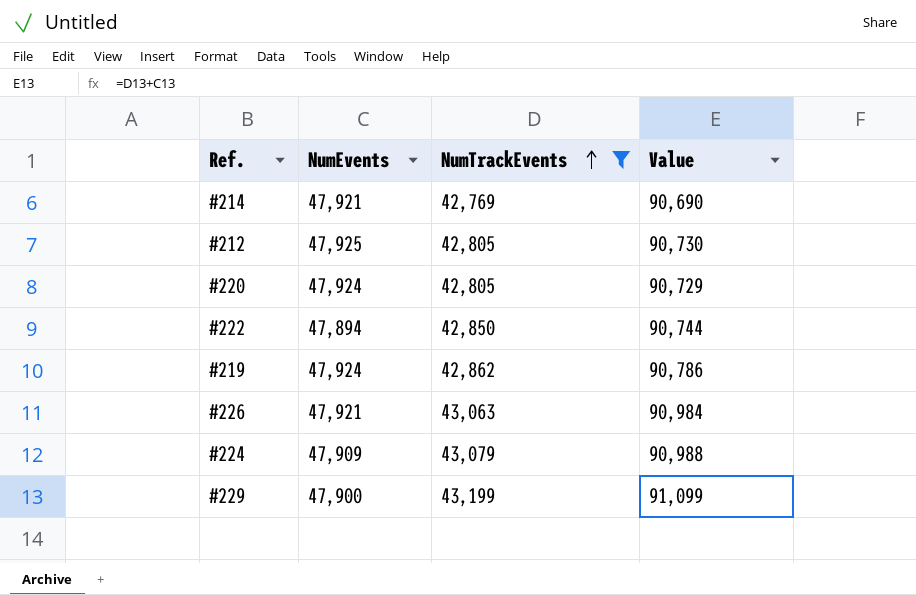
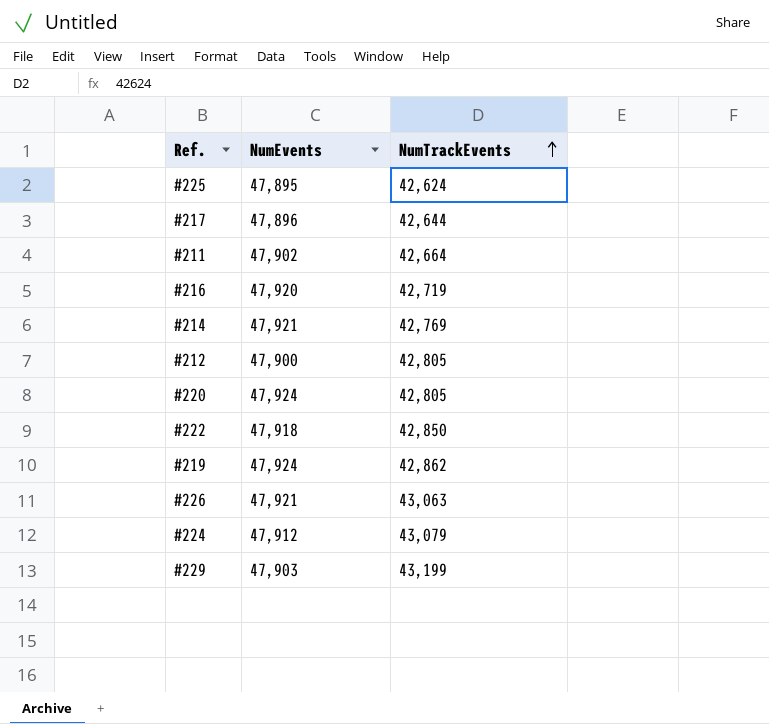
filter: NumTrackEvents >= 42,769 -> none
column Value | formula: [NumEvents] + [NumTrackEvents] -> none
#212 | NumEvents: 47,925 -> 47,900
#222 | NumEvents: 47,894 -> 47,918
#224 | NumEvents: 47,909 -> 47,912
#229 | NumEvents: 47,900 -> 47,903

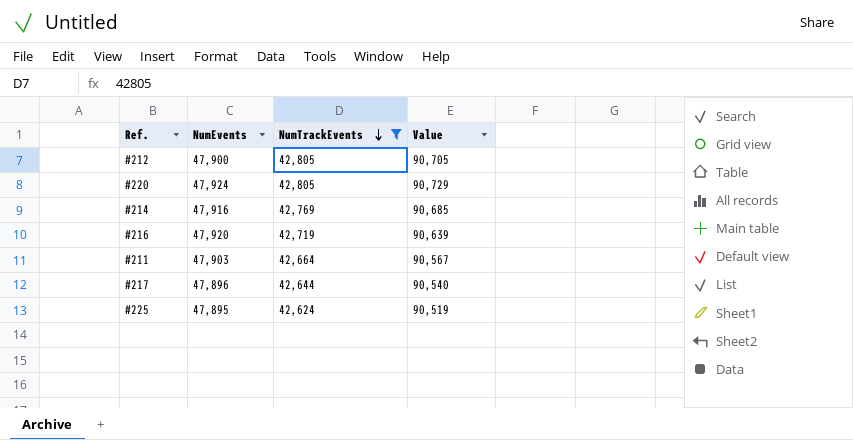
filter: none -> NumTrackEvents <= 42,805
row order: NumTrackEvents ascending -> NumTrackEvents descending
column Value | formula: none -> [NumEvents] + [NumTrackEvents]
#214 | NumEvents: 47,921 -> 47,916
#211 | NumEvents: 47,902 -> 47,903

